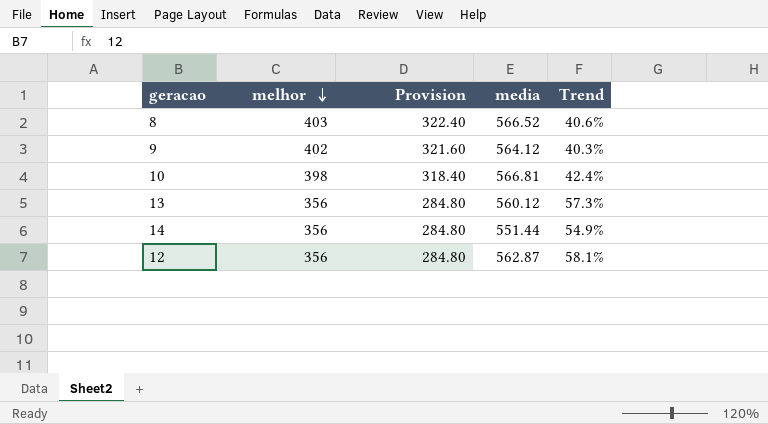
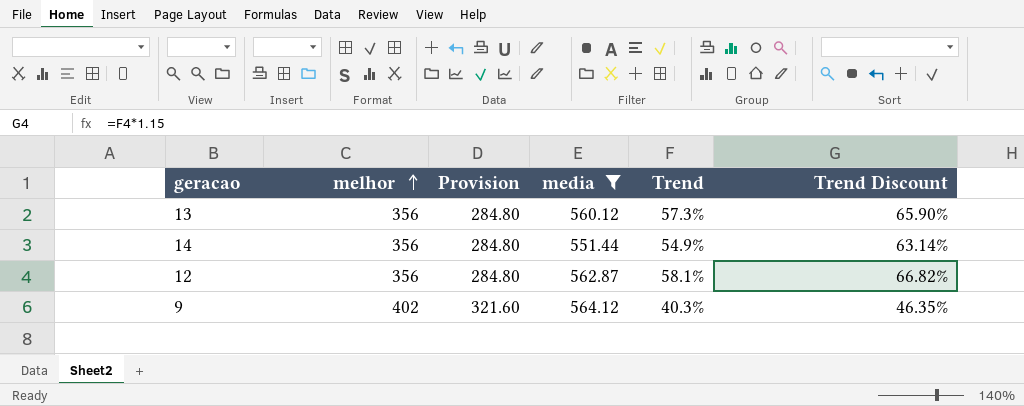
filter: none -> media <= 564.12
row order: melhor descending -> melhor ascending
column Trend Discount | formula: none -> [Trend] * 1.15

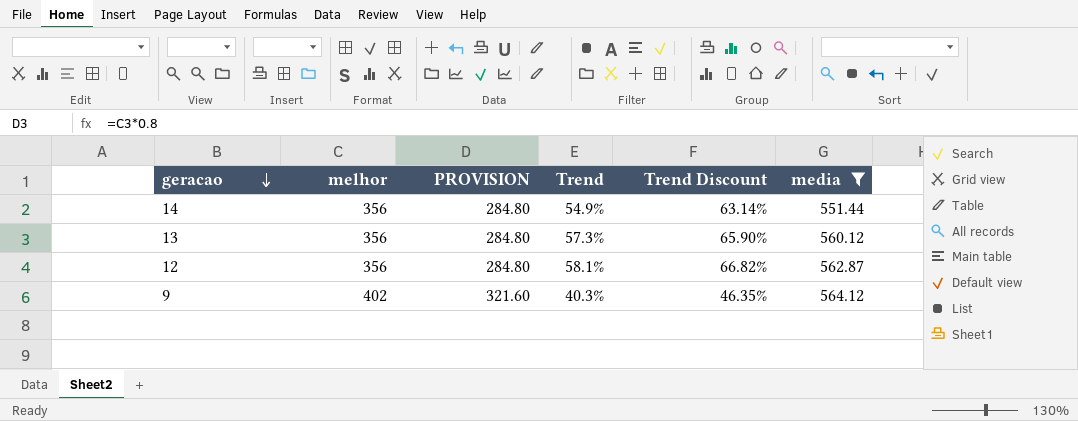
row order: melhor ascending -> geracao descending
column name: Provision -> PROVISION
column media | position: 4 -> 6

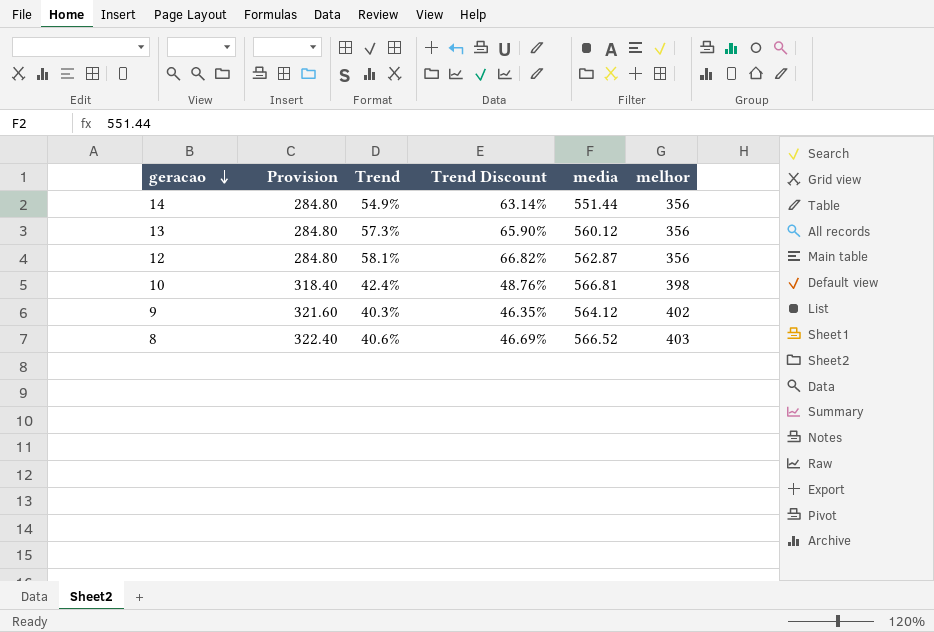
filter: media <= 564.12 -> none
column name: PROVISION -> Provision
column melhor | position: 2 -> 6

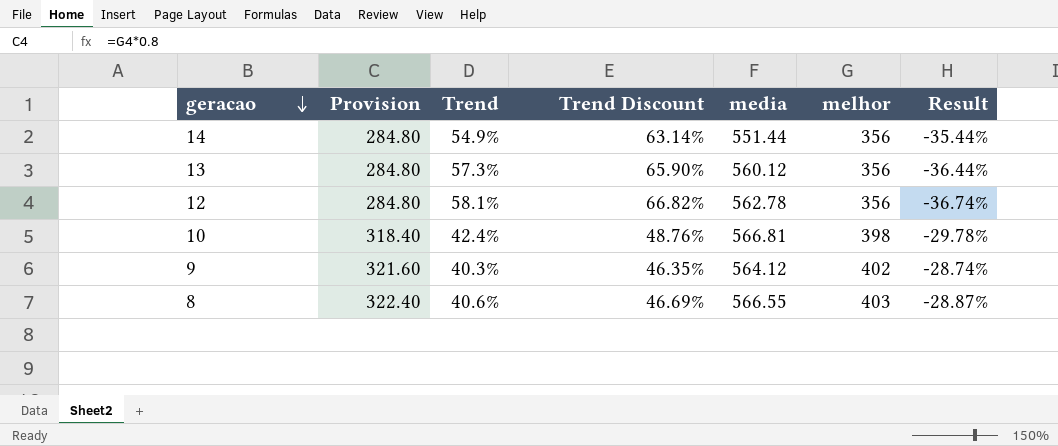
column Result | formula: none -> ([melhor] - [media]) / [media]
12 | media: 562.87 -> 562.78
8 | media: 566.52 -> 566.55

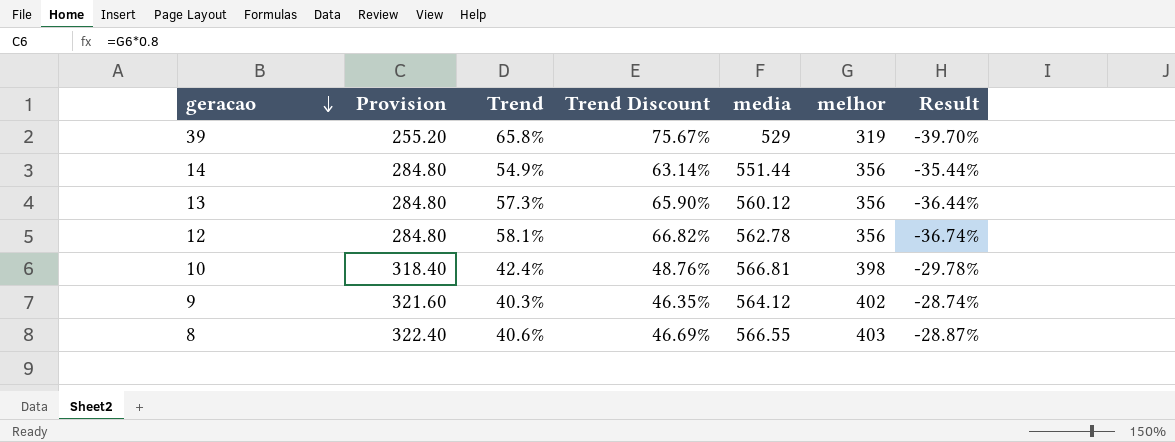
row 39: none -> 255.20 | 65.8% | 75.67% | 529 | 319 | -39.70%

